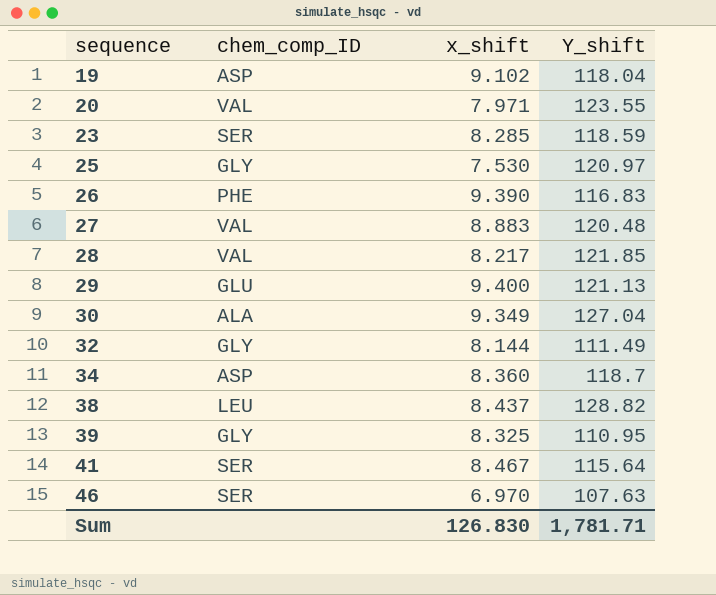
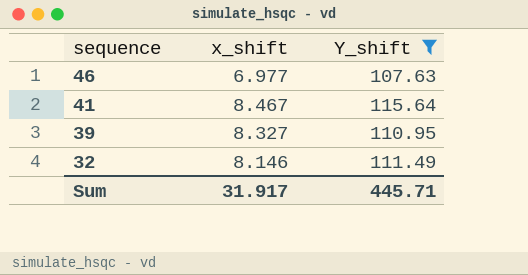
filter: none -> Y_shift <= 115.64
row order: sequence ascending -> sequence descending
column chem_comp_ID | position: 2 -> none
46 | x_shift: 6.970 -> 6.977
39 | x_shift: 8.325 -> 8.327
32 | x_shift: 8.144 -> 8.146
Sum | x_shift: 126.830 -> 31.917
Sum | Y_shift: 1,781.71 -> 445.71

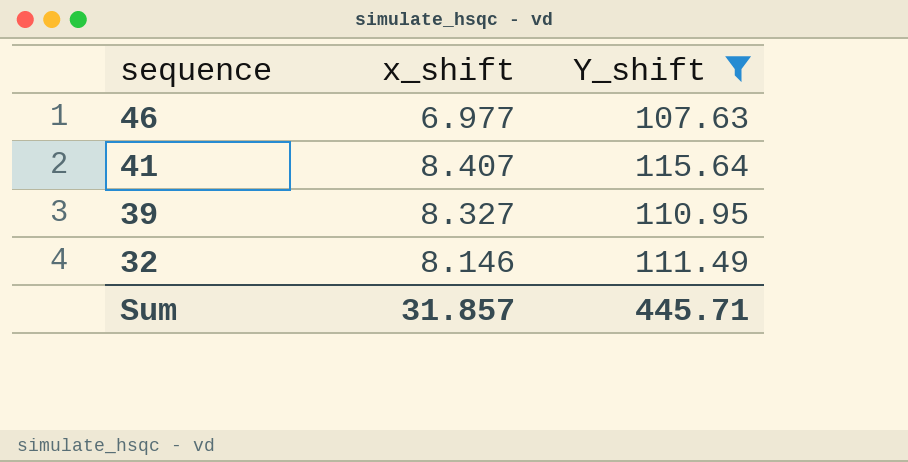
41 | x_shift: 8.467 -> 8.407
Sum | x_shift: 31.917 -> 31.857

